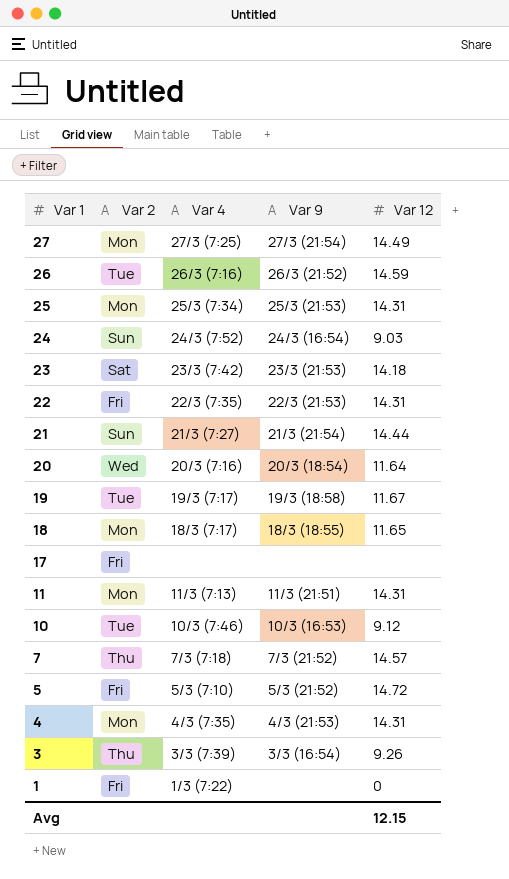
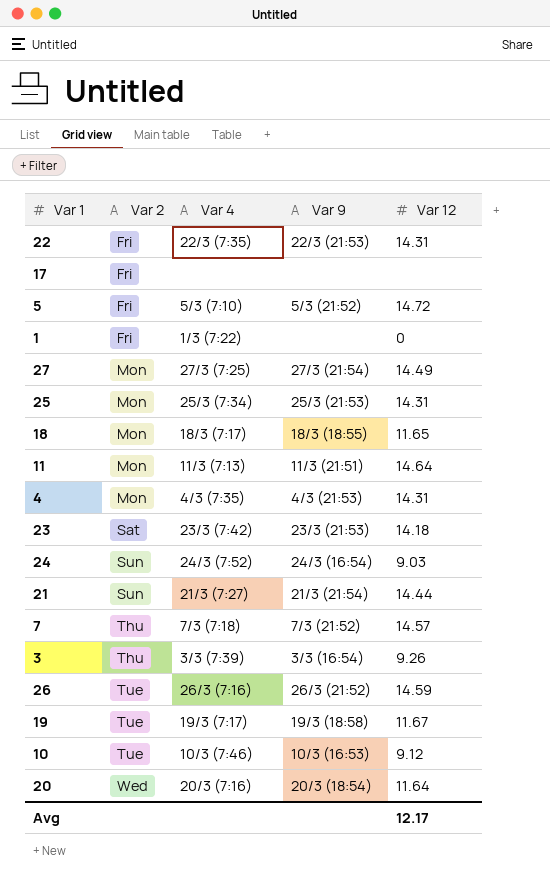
row order: Var 1 descending -> Var 2 ascending
11 | Var 12: 14.31 -> 14.64
Avg | Var 12: 12.15 -> 12.17

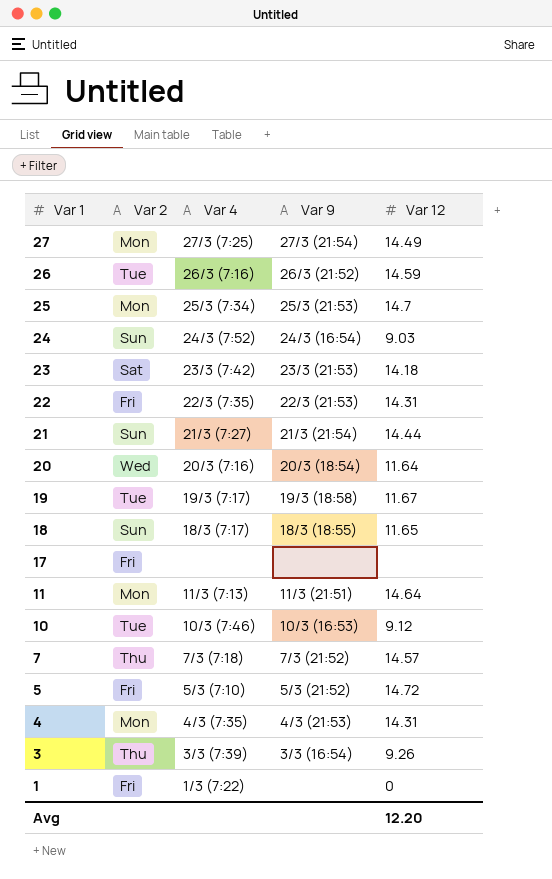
row order: Var 2 ascending -> Var 1 descending
25 | Var 12: 14.31 -> 14.7
18 | Var 2: Mon -> Sun
Avg | Var 12: 12.17 -> 12.20

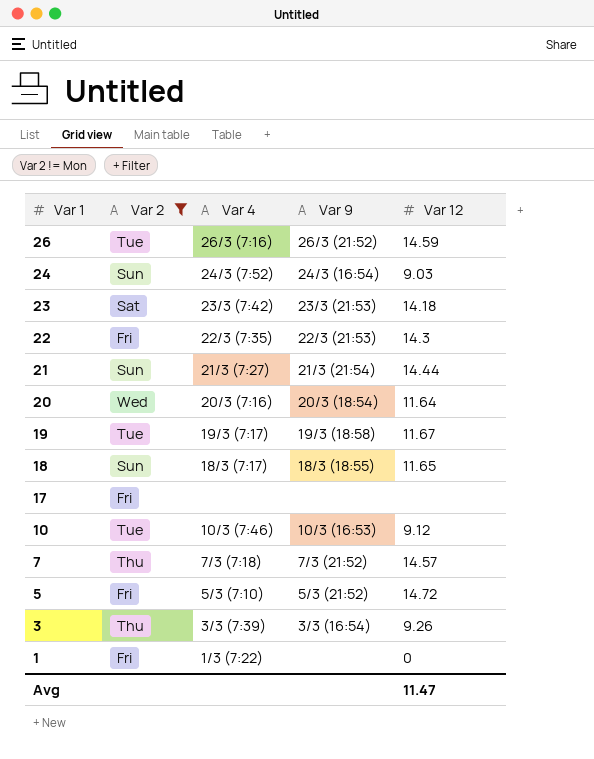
filter: none -> Var 2 != Mon
22 | Var 12: 14.31 -> 14.3
Avg | Var 12: 12.20 -> 11.47

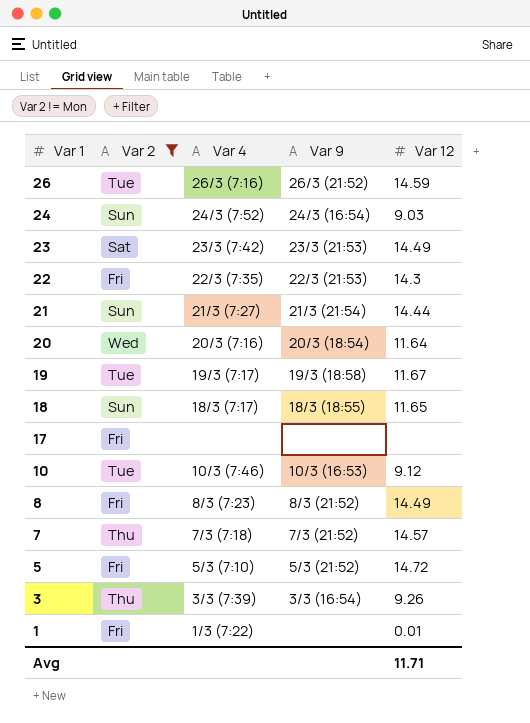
23 | Var 12: 14.18 -> 14.49
row 8: none -> Fri | 8/3 (7:23) | 8/3 (21:52) | 14.49
1 | Var 12: 0 -> 0.01
Avg | Var 12: 11.47 -> 11.71

